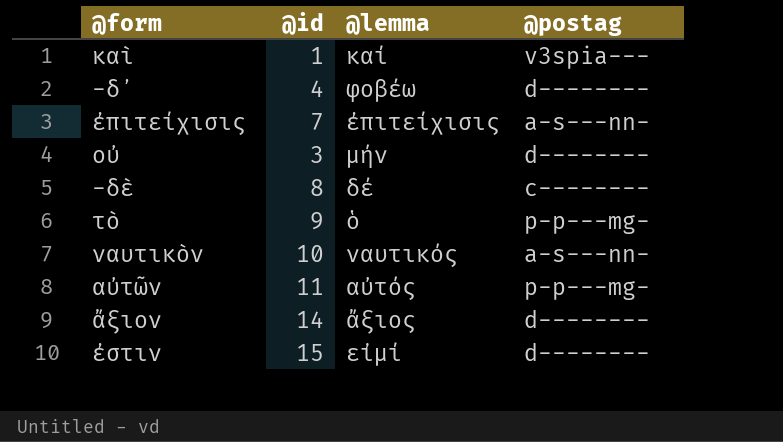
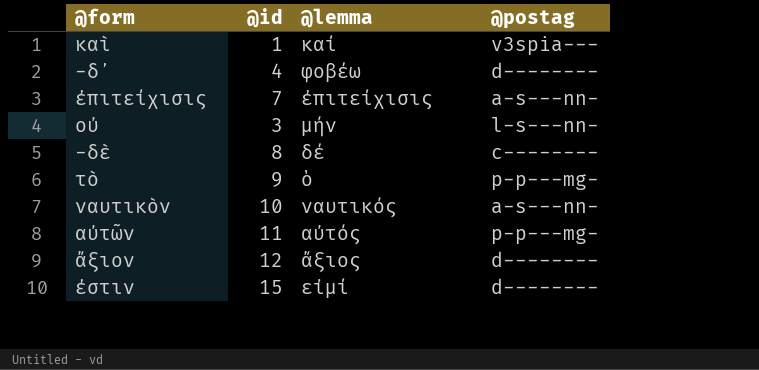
οὐ | @postag: d-------- -> l-s---nn-
ἄξιον | @id: 14 -> 12

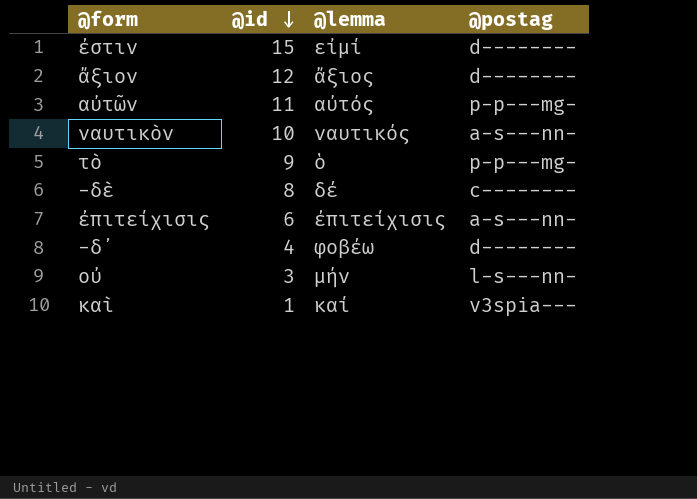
row order: none -> @id descending
ἐπιτείχισις | @id: 7 -> 6

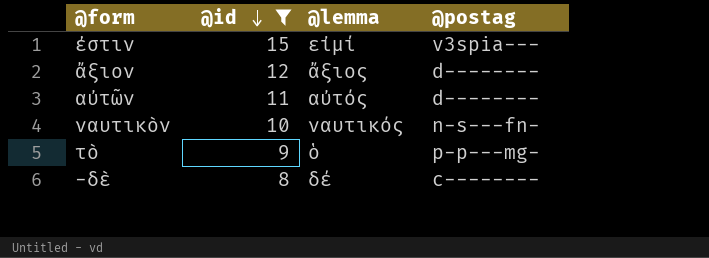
filter: none -> @id >= 8
ἐστιν | @postag: d-------- -> v3spia---
αὐτῶν | @postag: p-p---mg- -> d--------
ναυτικὸν | @postag: a-s---nn- -> n-s---fn-

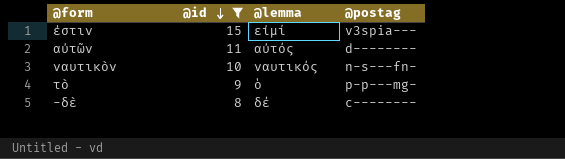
row ἄξιον: 12 | ἄξιος | d-------- -> none

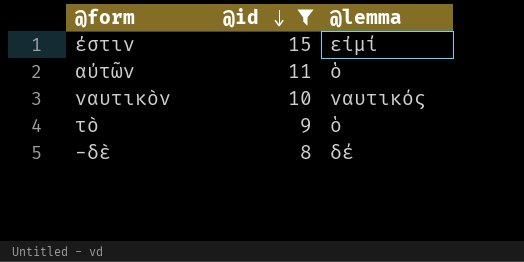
column @postag | position: 4 -> none
αὐτῶν | @lemma: αὐτός -> ὁ

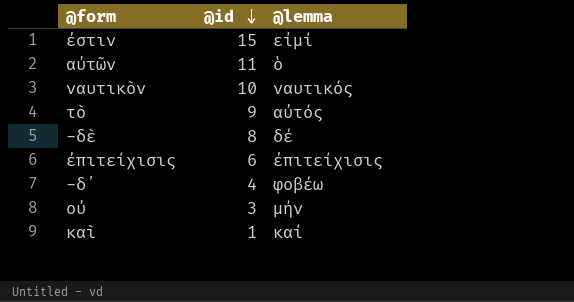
filter: @id >= 8 -> none
τὸ | @lemma: ὁ -> αὐτός

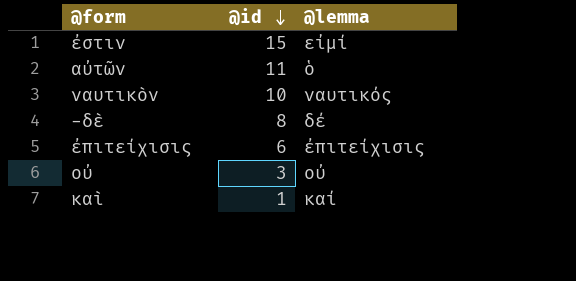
row τὸ: 9 | αὐτός -> none
row -δ᾽: 4 | φοβέω -> none
οὐ | @lemma: μήν -> οὐ

